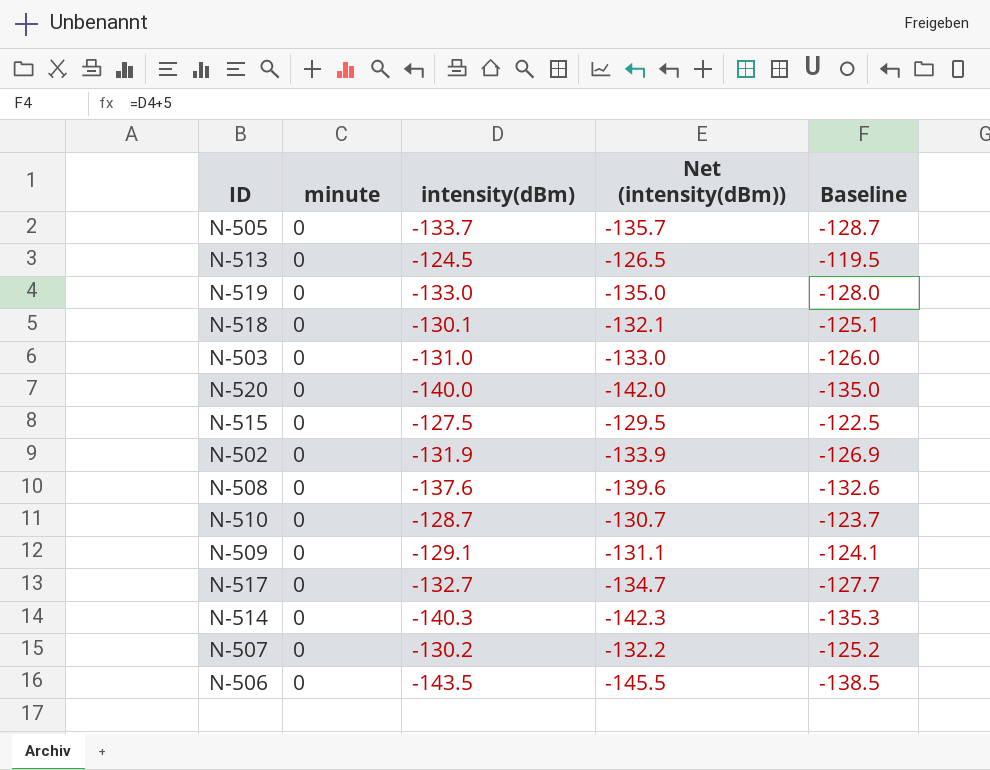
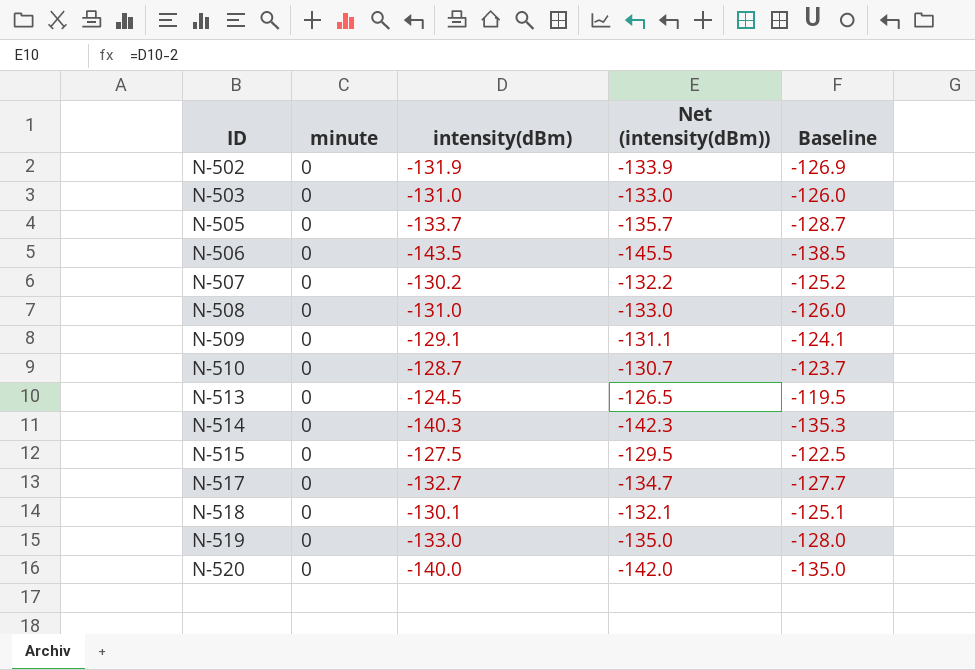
row order: none -> ID ascending
N-508 | intensity(dBm): -137.6 -> -131.0
N-508 | Net (intensity(dBm)): -139.6 -> -133.0
N-508 | Baseline: -132.6 -> -126.0

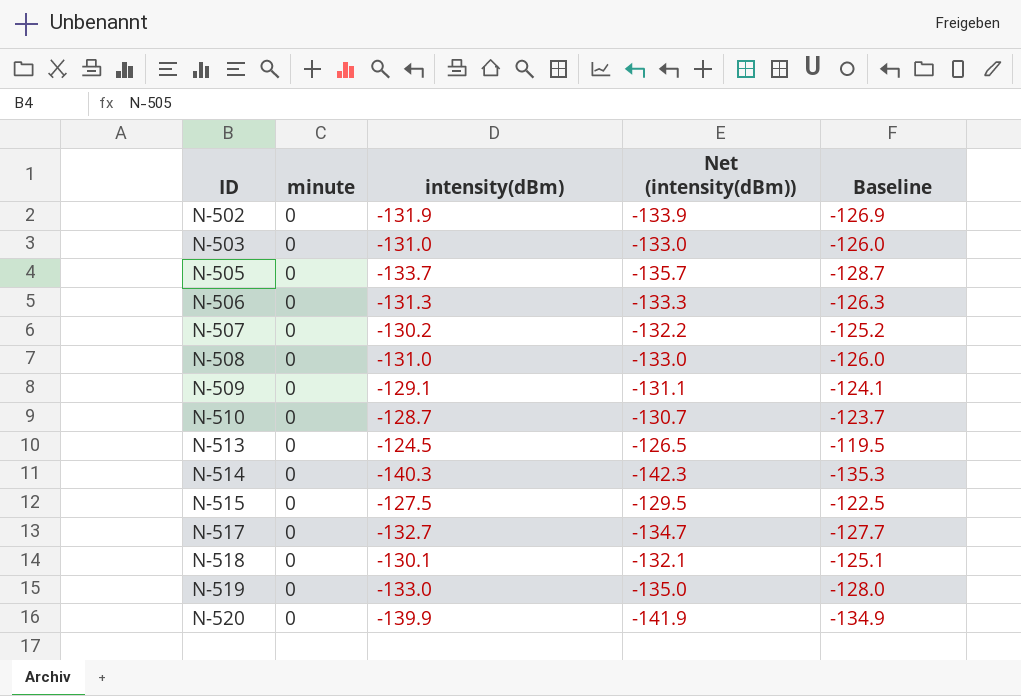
N-506 | intensity(dBm): -143.5 -> -131.3
N-506 | Net (intensity(dBm)): -145.5 -> -133.3
N-506 | Baseline: -138.5 -> -126.3
N-520 | intensity(dBm): -140.0 -> -139.9
N-520 | Net (intensity(dBm)): -142.0 -> -141.9
N-520 | Baseline: -135.0 -> -134.9

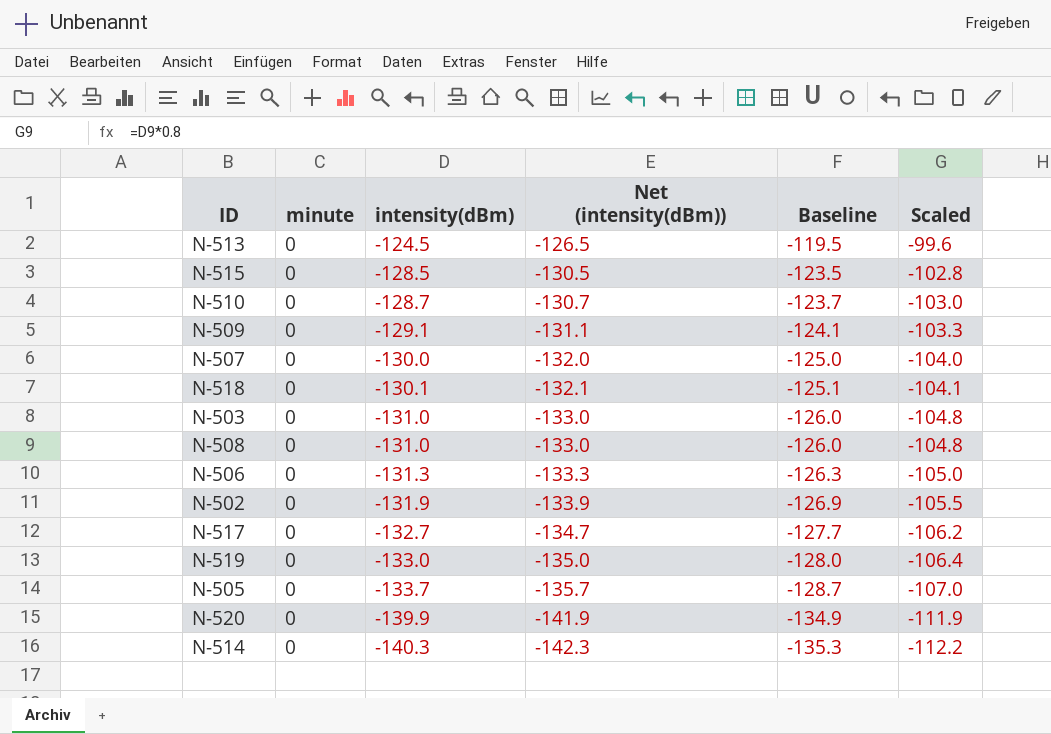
row order: ID ascending -> intensity(dBm) descending
column Scaled | formula: none -> [intensity(dBm)] * 0.8
N-515 | intensity(dBm): -127.5 -> -128.5
N-515 | Net (intensity(dBm)): -129.5 -> -130.5
N-515 | Baseline: -122.5 -> -123.5
N-507 | intensity(dBm): -130.2 -> -130.0
N-507 | Net (intensity(dBm)): -132.2 -> -132.0
N-507 | Baseline: -125.2 -> -125.0

